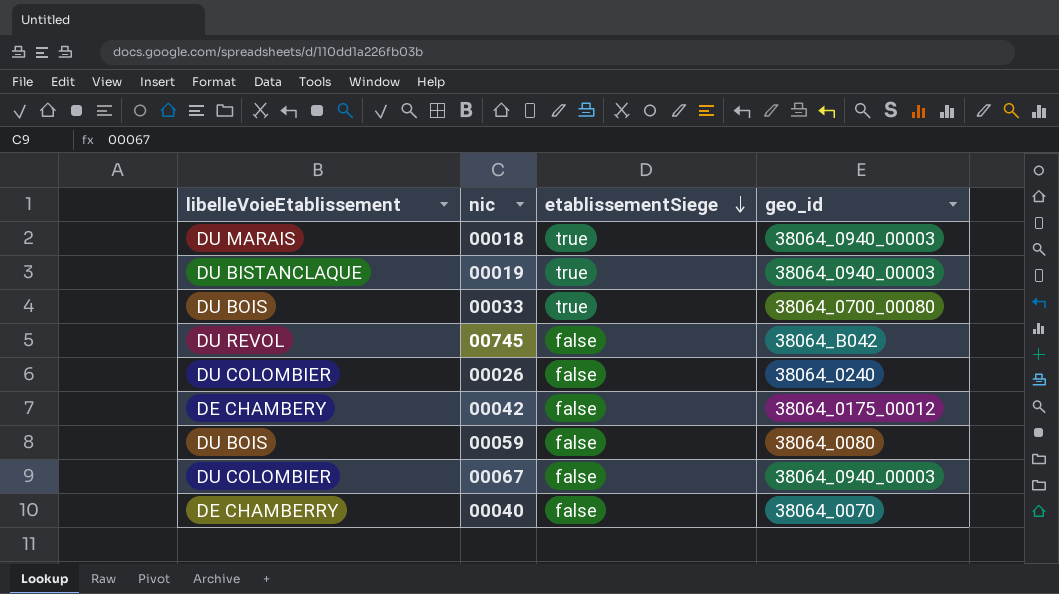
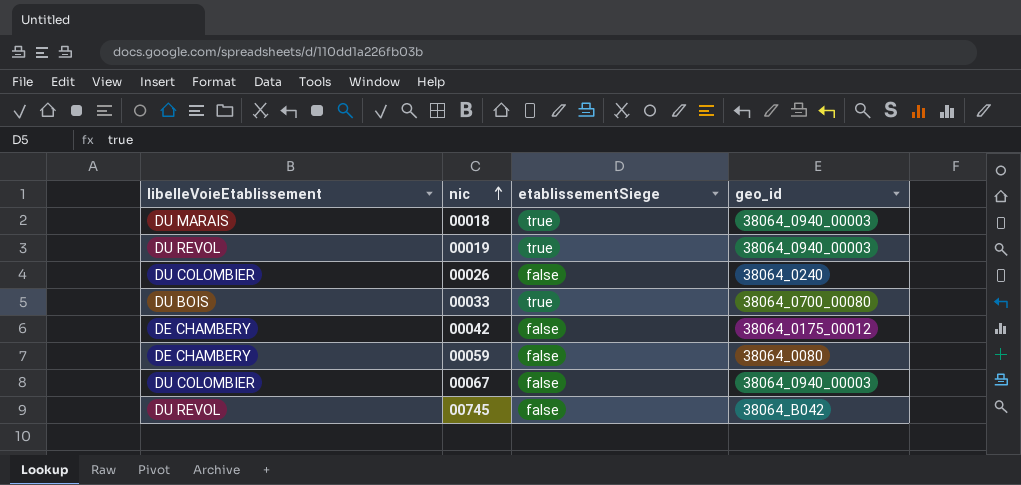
row order: etablissementSiege descending -> nic ascending
row 00040: DE CHAMBERRY | false | 38064_0070 -> none
00019 | libelleVoieEtablissement: DU BISTANCLAQUE -> DU REVOL
00059 | libelleVoieEtablissement: DU BOIS -> DE CHAMBERY

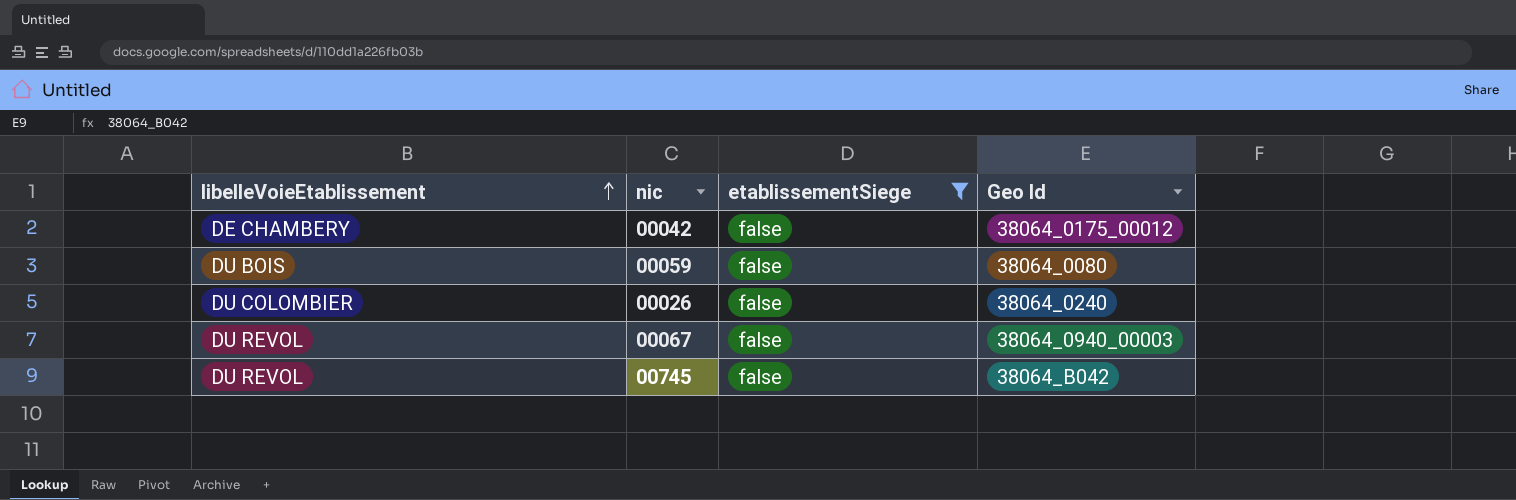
filter: none -> etablissementSiege = false
row order: nic ascending -> libelleVoieEtablissement ascending
column name: geo_id -> Geo Id
00059 | libelleVoieEtablissement: DE CHAMBERY -> DU BOIS
00067 | libelleVoieEtablissement: DU COLOMBIER -> DU REVOL

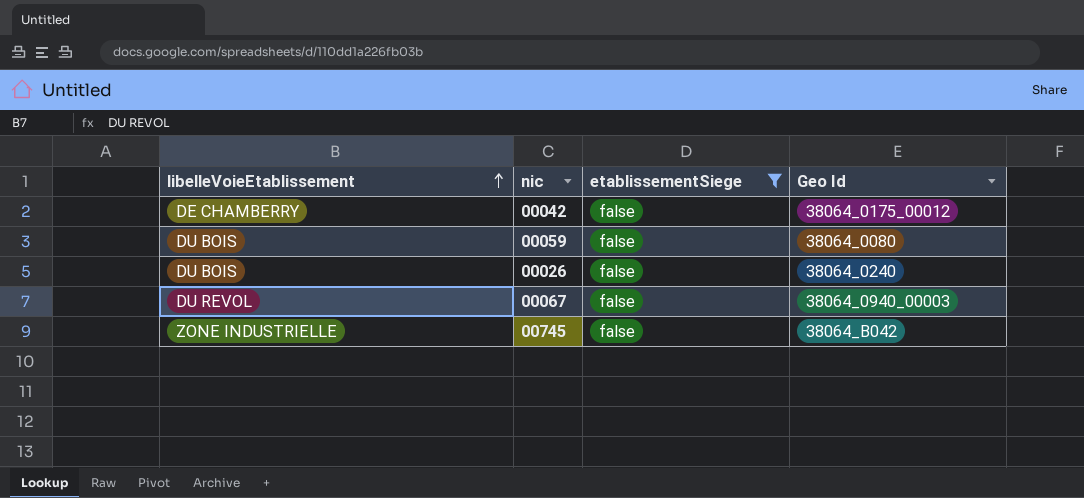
00042 | libelleVoieEtablissement: DE CHAMBERY -> DE CHAMBERRY
00026 | libelleVoieEtablissement: DU COLOMBIER -> DU BOIS
00745 | libelleVoieEtablissement: DU REVOL -> ZONE INDUSTRIELLE

